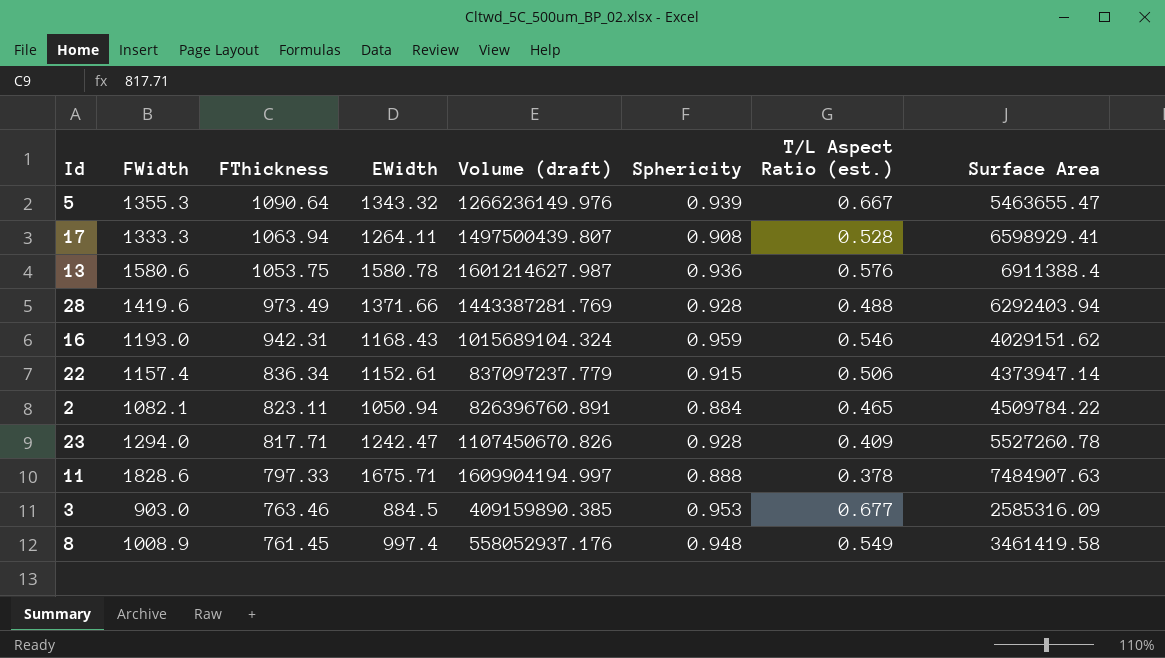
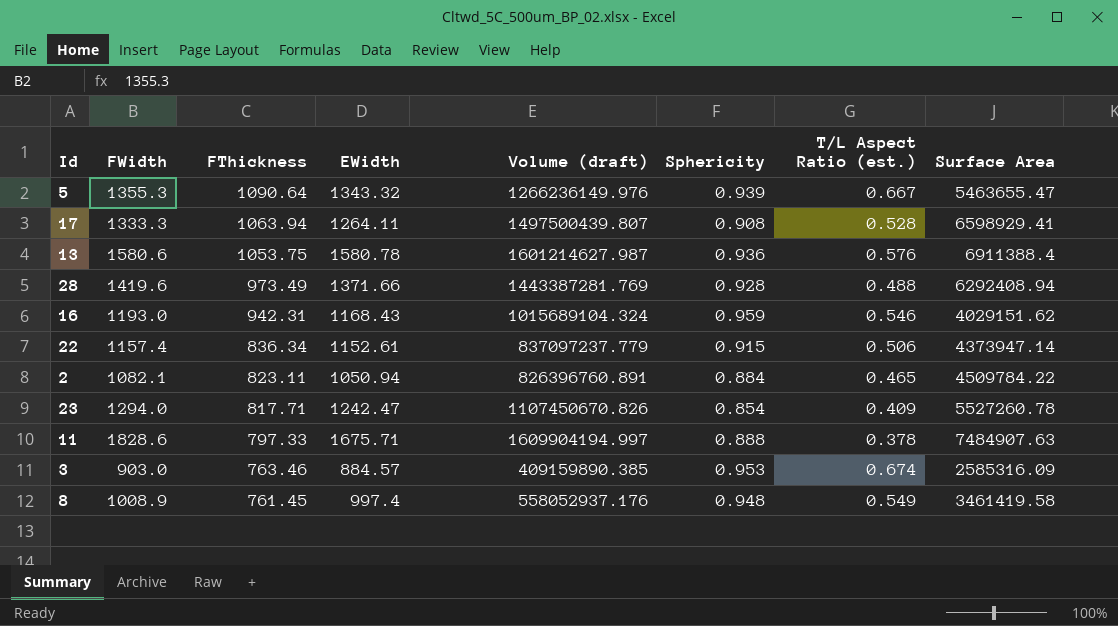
28 | Surface Area: 6292403.94 -> 6292408.94
23 | Sphericity: 0.928 -> 0.854
3 | EWidth: 884.5 -> 884.57
3 | T/L Aspect Ratio (est.): 0.677 -> 0.674

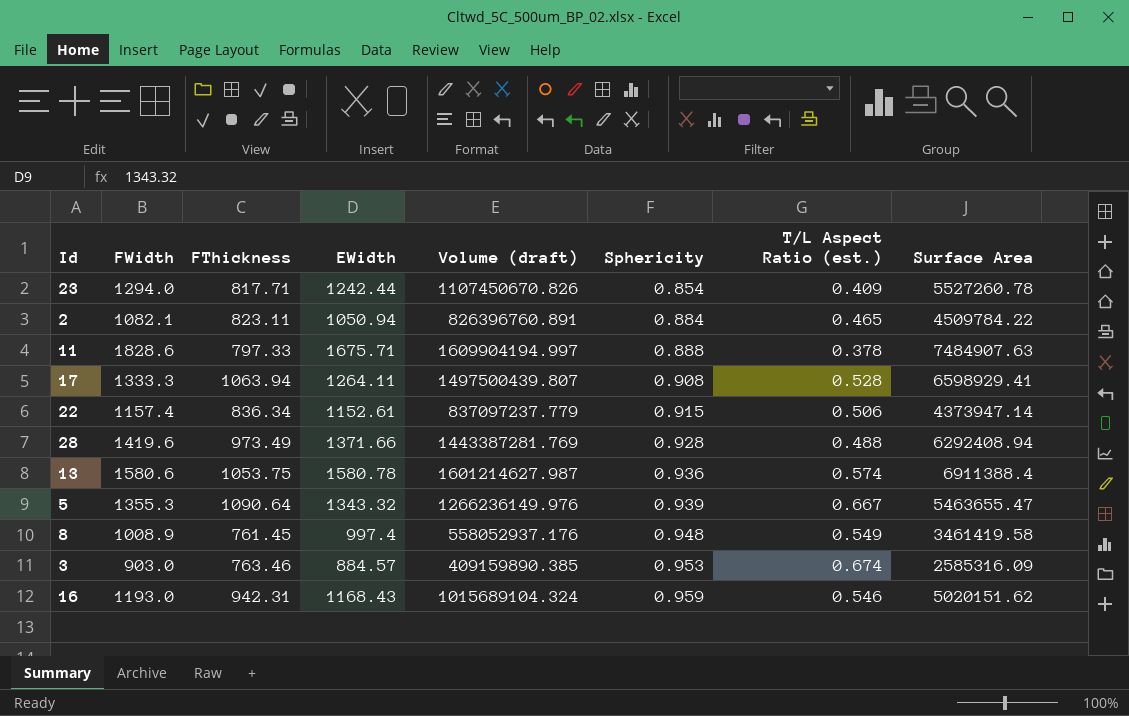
row order: FThickness descending -> Sphericity ascending
23 | EWidth: 1242.47 -> 1242.44
13 | T/L Aspect Ratio (est.): 0.576 -> 0.574
16 | Surface Area: 4029151.62 -> 5020151.62

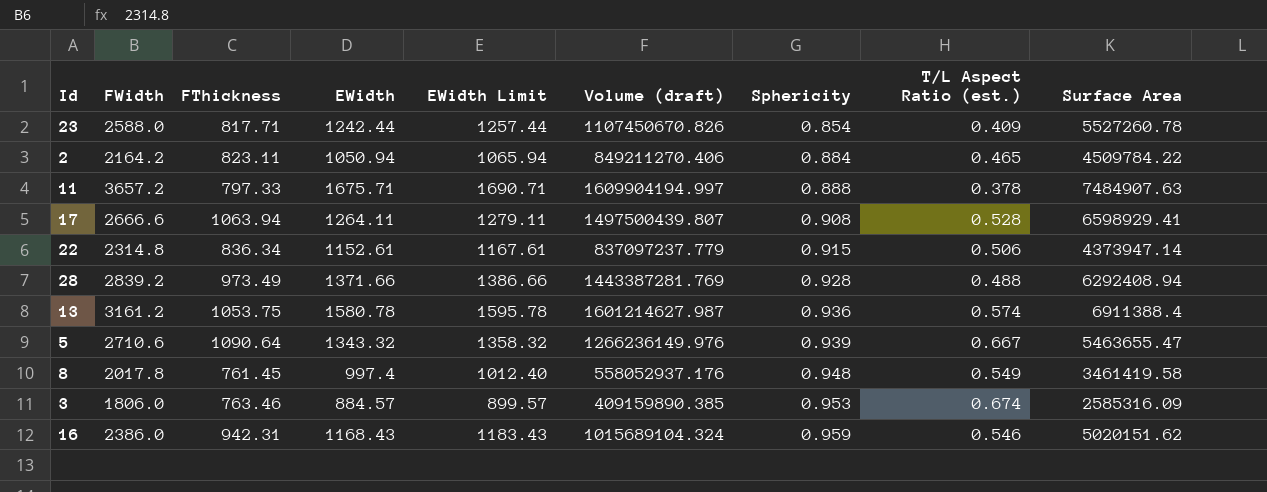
column EWidth Limit | formula: none -> [EWidth] + 15
23 | FWidth: 1294.0 -> 2588.0
2 | FWidth: 1082.1 -> 2164.2
2 | Volume (draft): 826396760.891 -> 849211270.406
11 | FWidth: 1828.6 -> 3657.2
17 | FWidth: 1333.3 -> 2666.6
22 | FWidth: 1157.4 -> 2314.8
28 | FWidth: 1419.6 -> 2839.2
13 | FWidth: 1580.6 -> 3161.2
5 | FWidth: 1355.3 -> 2710.6
8 | FWidth: 1008.9 -> 2017.8
3 | FWidth: 903.0 -> 1806.0
16 | FWidth: 1193.0 -> 2386.0

